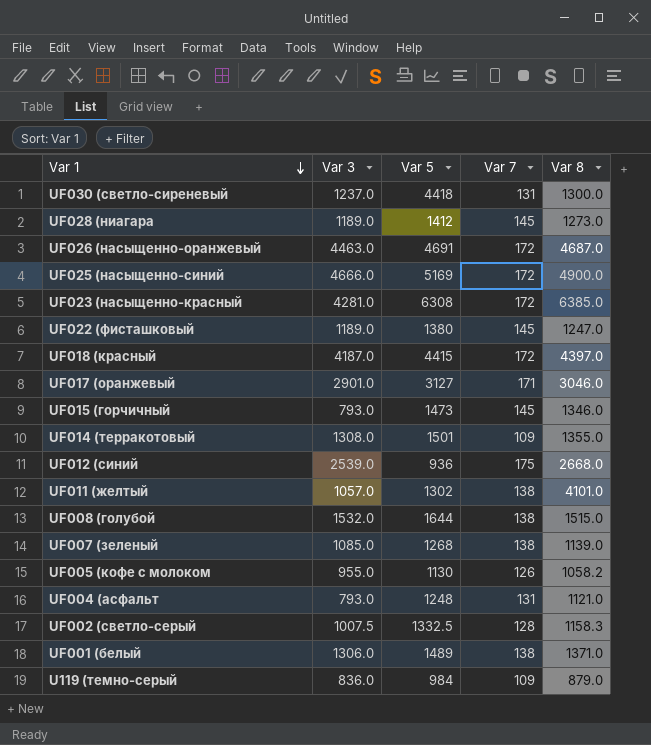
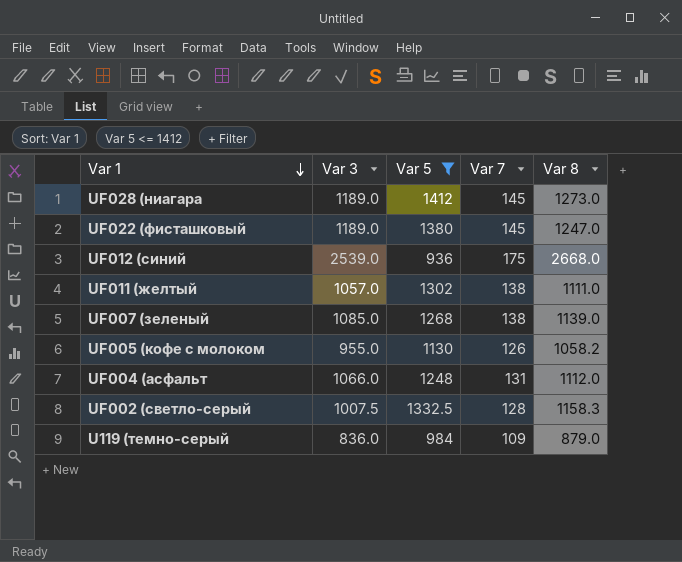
filter: none -> Var 5 <= 1412
UF011 (желтый | Var 8: 4101.0 -> 1111.0
UF004 (асфальт | Var 3: 793.0 -> 1066.0
UF004 (асфальт | Var 8: 1121.0 -> 1112.0

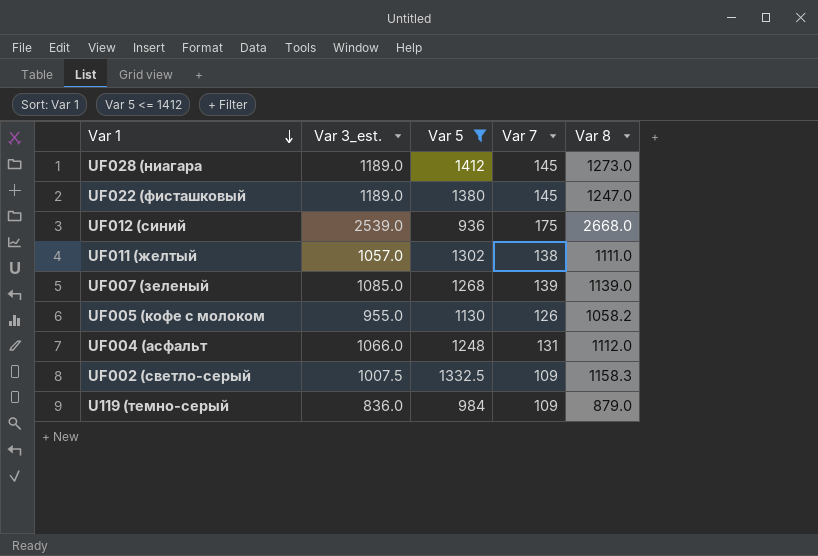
column name: Var 3 -> Var 3_est.
UF007 (зеленый | Var 7: 138 -> 139
UF002 (светло-серый | Var 7: 128 -> 109

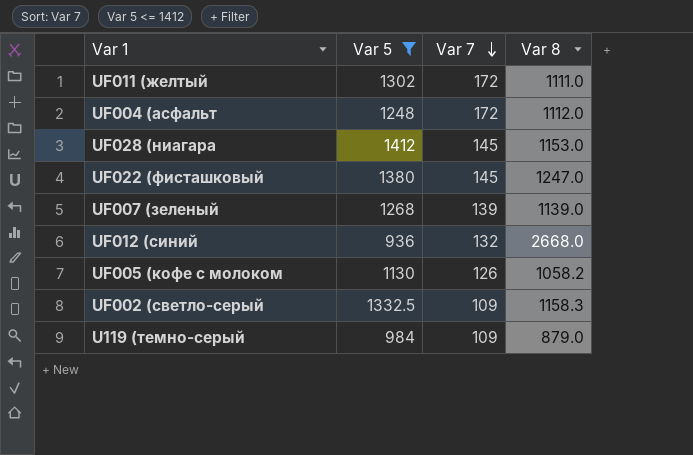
row order: Var 1 descending -> Var 7 descending
column Var 3_est. | position: 2 -> none
UF011 (желтый | Var 7: 138 -> 172
UF004 (асфальт | Var 7: 131 -> 172
UF028 (ниагара | Var 8: 1273.0 -> 1153.0
UF012 (синий | Var 7: 175 -> 132

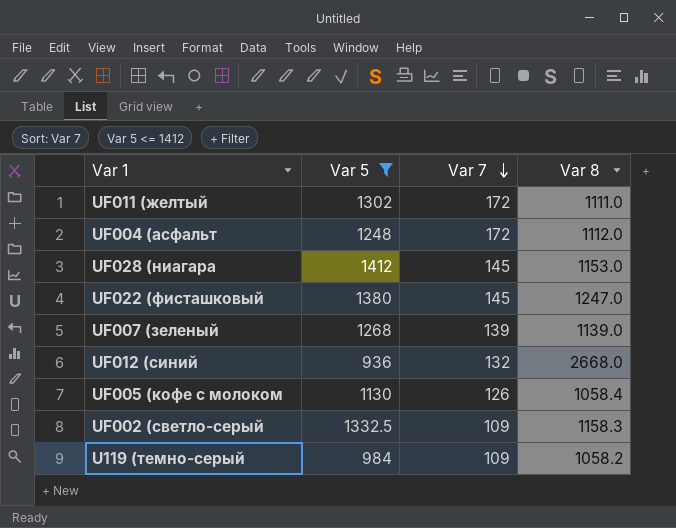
UF005 (кофе с молоком | Var 8: 1058.2 -> 1058.4
U119 (темно-серый | Var 8: 879.0 -> 1058.2

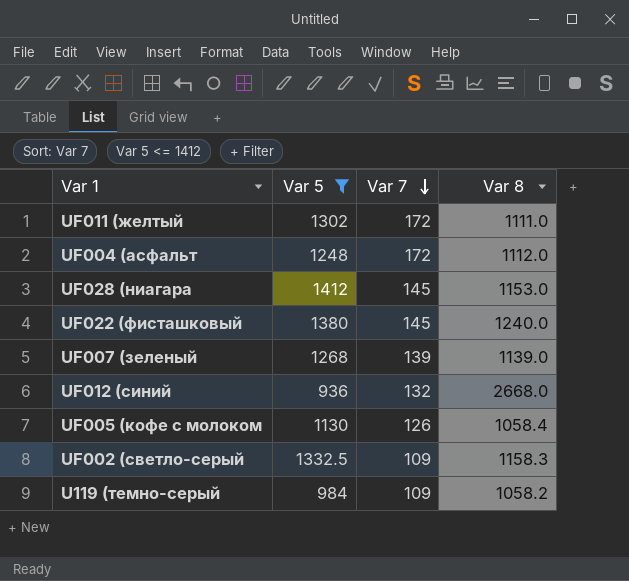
UF022 (фисташковый | Var 8: 1247.0 -> 1240.0

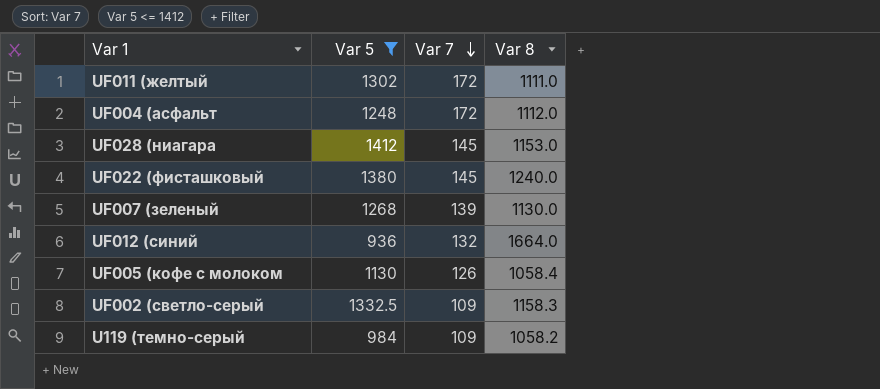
UF007 (зеленый | Var 8: 1139.0 -> 1130.0
UF012 (синий | Var 8: 2668.0 -> 1664.0

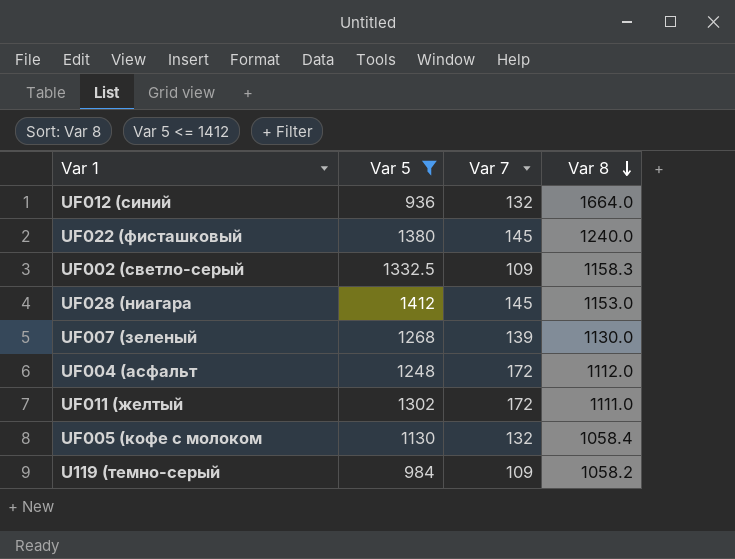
row order: Var 7 descending -> Var 8 descending
UF005 (кофе с молоком | Var 7: 126 -> 132

